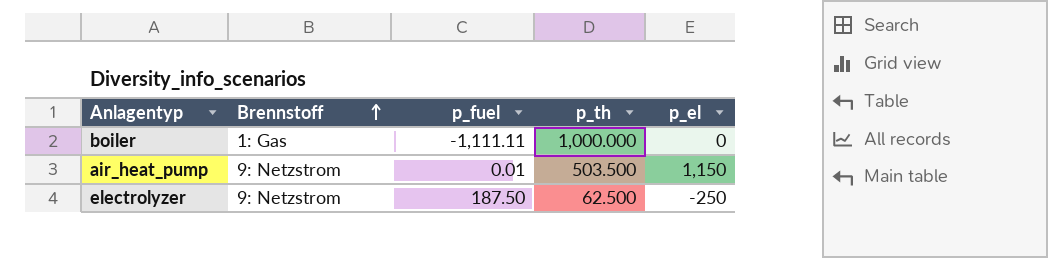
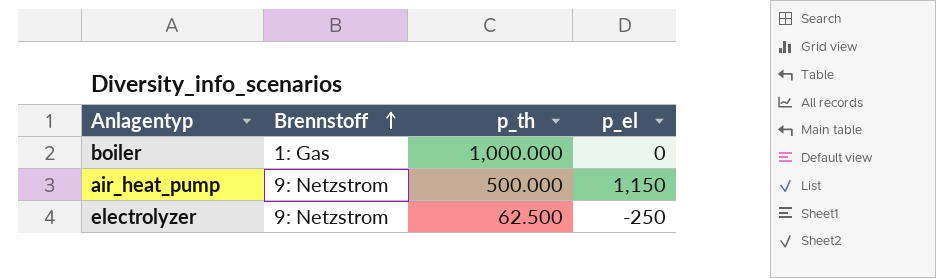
column p_fuel | position: 3 -> none
air_heat_pump | p_th: 503.500 -> 500.000

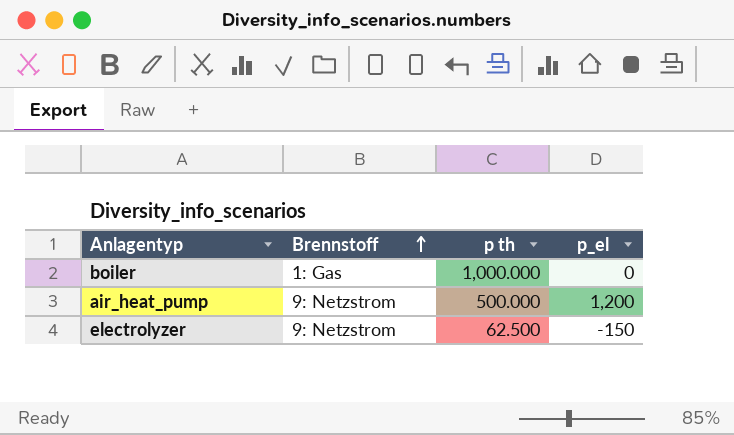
column name: p_th -> p th
air_heat_pump | p_el: 1,150 -> 1,200
electrolyzer | p_el: -250 -> -150

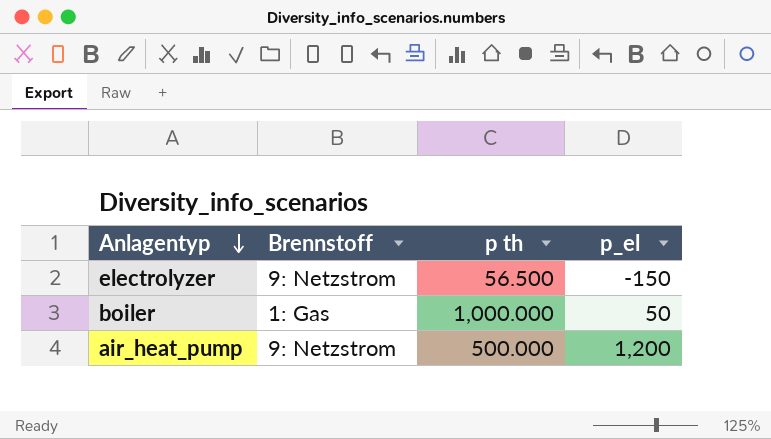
row order: Brennstoff ascending -> Anlagentyp descending
electrolyzer | p th: 62.500 -> 56.500
boiler | p_el: 0 -> 50

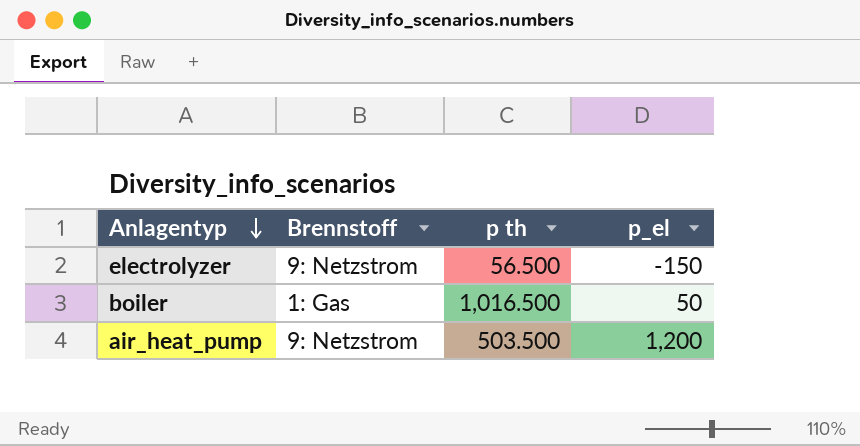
boiler | p th: 1,000.000 -> 1,016.500
air_heat_pump | p th: 500.000 -> 503.500

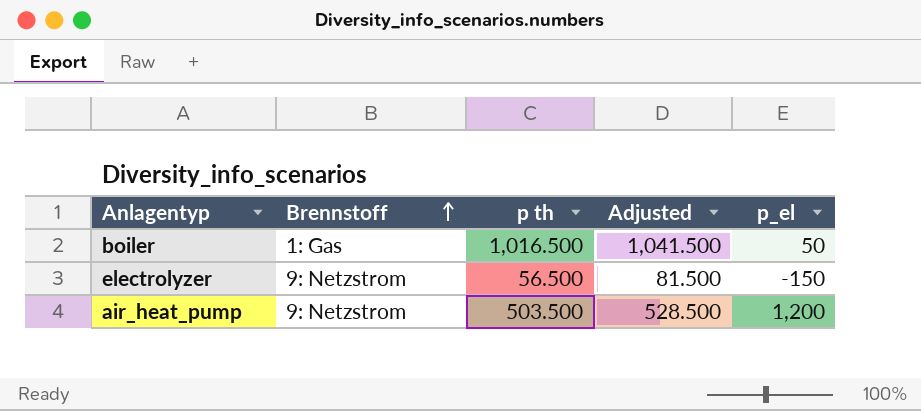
row order: Anlagentyp descending -> Brennstoff ascending
column Adjusted | formula: none -> [p th] + 25

